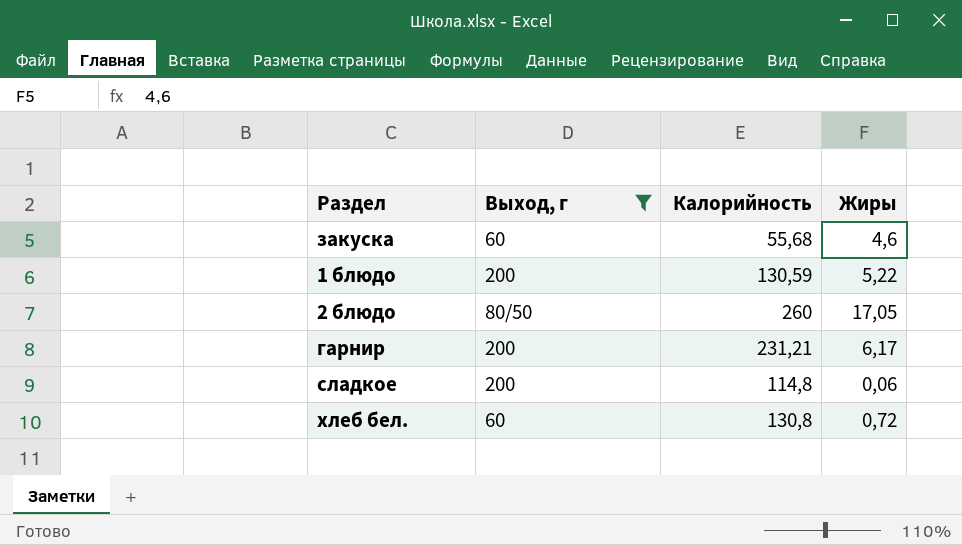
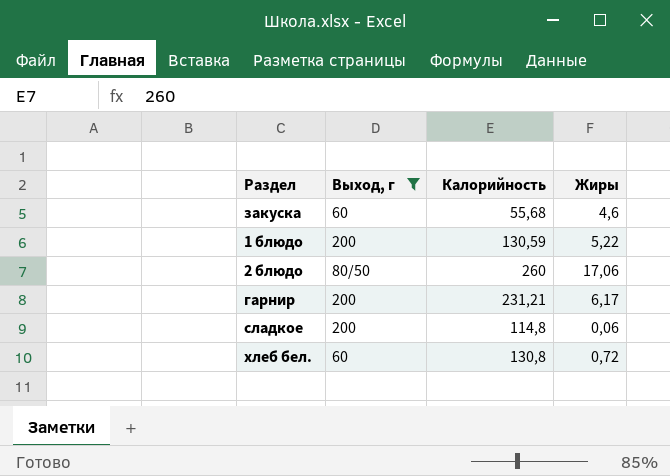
2 блюдо | Жиры: 17,05 -> 17,06

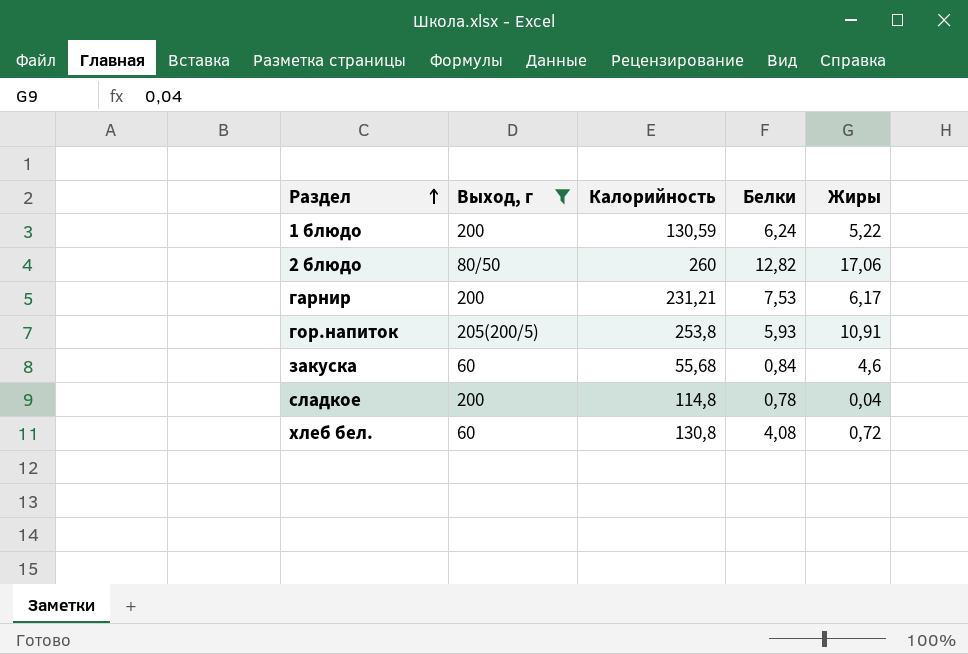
row order: none -> Раздел ascending
column Белки | position: none -> 4
row гор.напиток: none -> 205(200/5) | 253,8 | 5,93 | 10,91
сладкое | Жиры: 0,06 -> 0,04

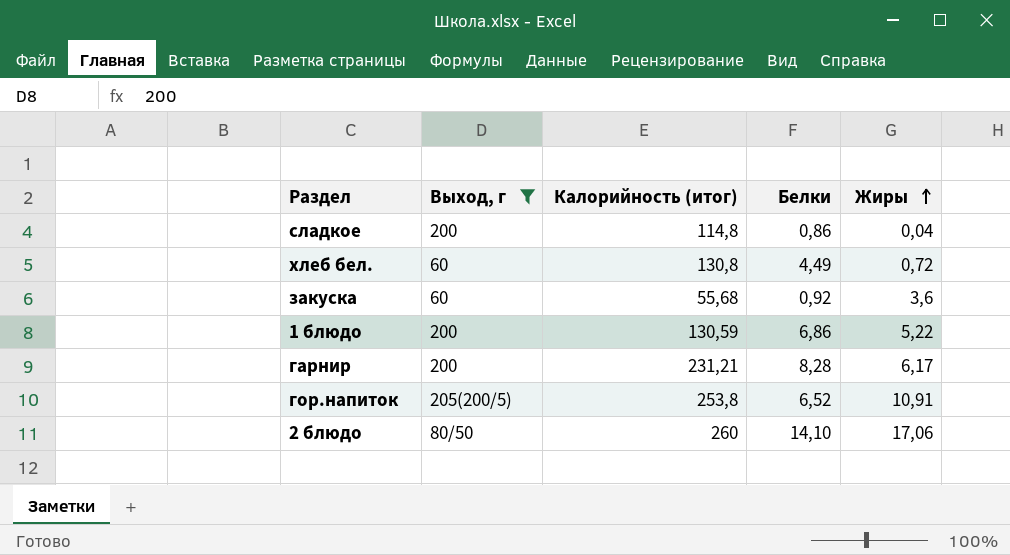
row order: Раздел ascending -> Жиры ascending
column name: Калорийность -> Калорийность (итог)
сладкое | Белки: 0,78 -> 0,86
хлеб бел. | Белки: 4,08 -> 4,49
закуска | Белки: 0,84 -> 0,92
закуска | Жиры: 4,6 -> 3,6
1 блюдо | Белки: 6,24 -> 6,86
гарнир | Белки: 7,53 -> 8,28
гор.напиток | Белки: 5,93 -> 6,52
2 блюдо | Белки: 12,82 -> 14,10

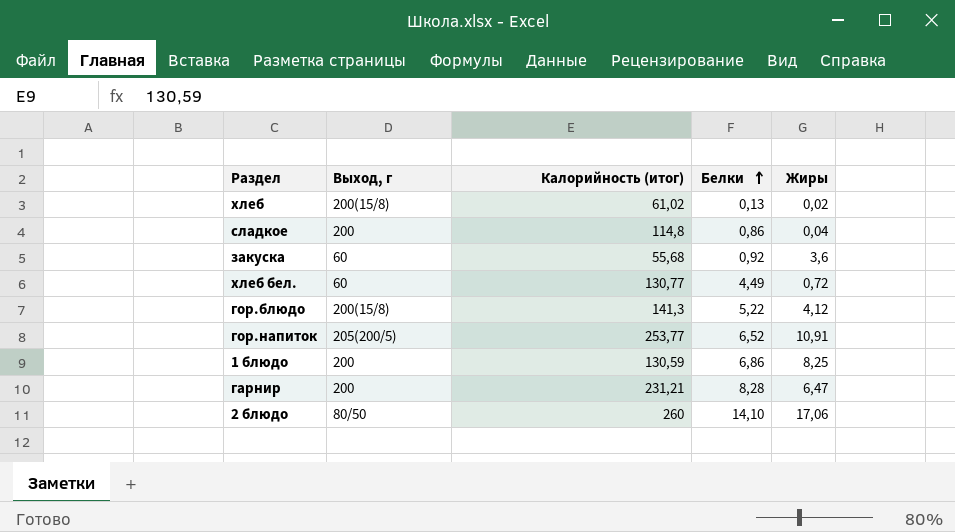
filter: Выход, г != 200(15/8) -> none
row order: Жиры ascending -> Белки ascending
хлеб бел. | Калорийность (итог): 130,8 -> 130,77
гор.напиток | Калорийность (итог): 253,8 -> 253,77
1 блюдо | Жиры: 5,22 -> 8,25
гарнир | Жиры: 6,17 -> 6,47

